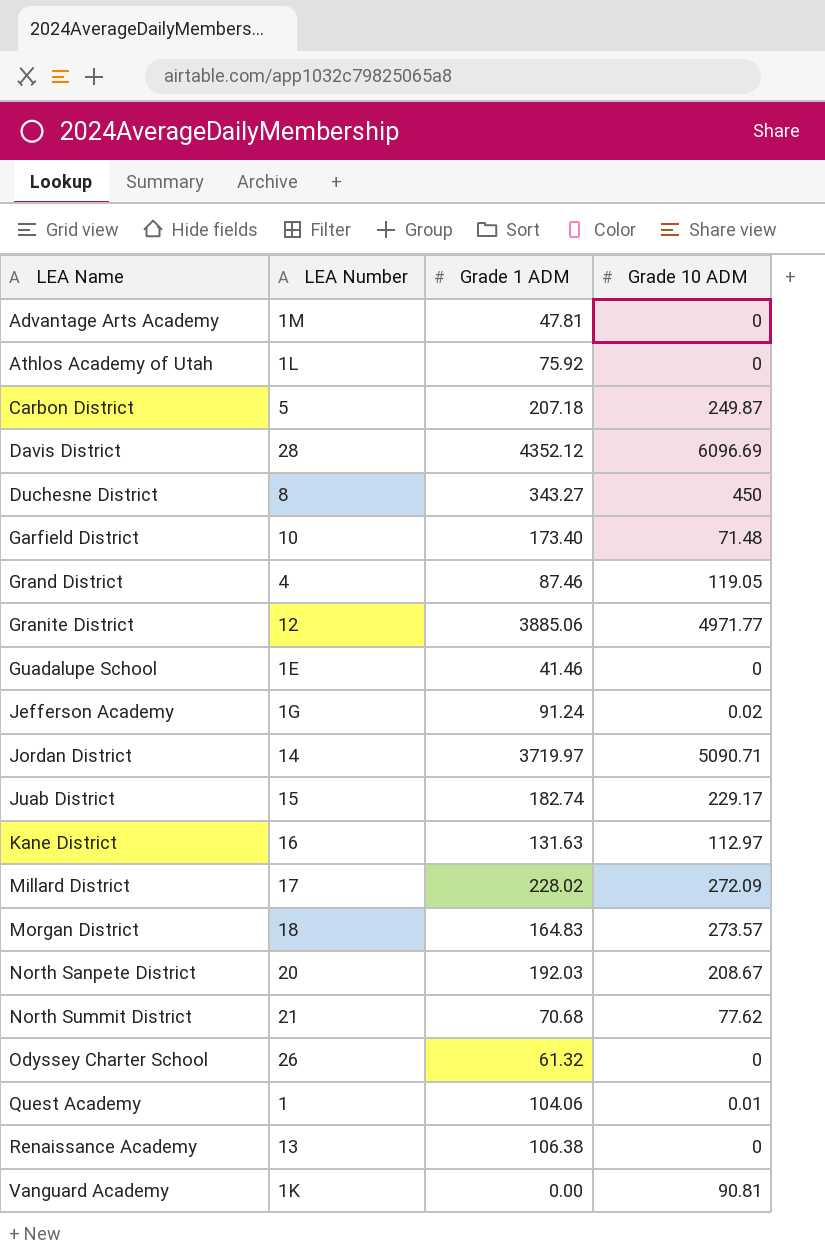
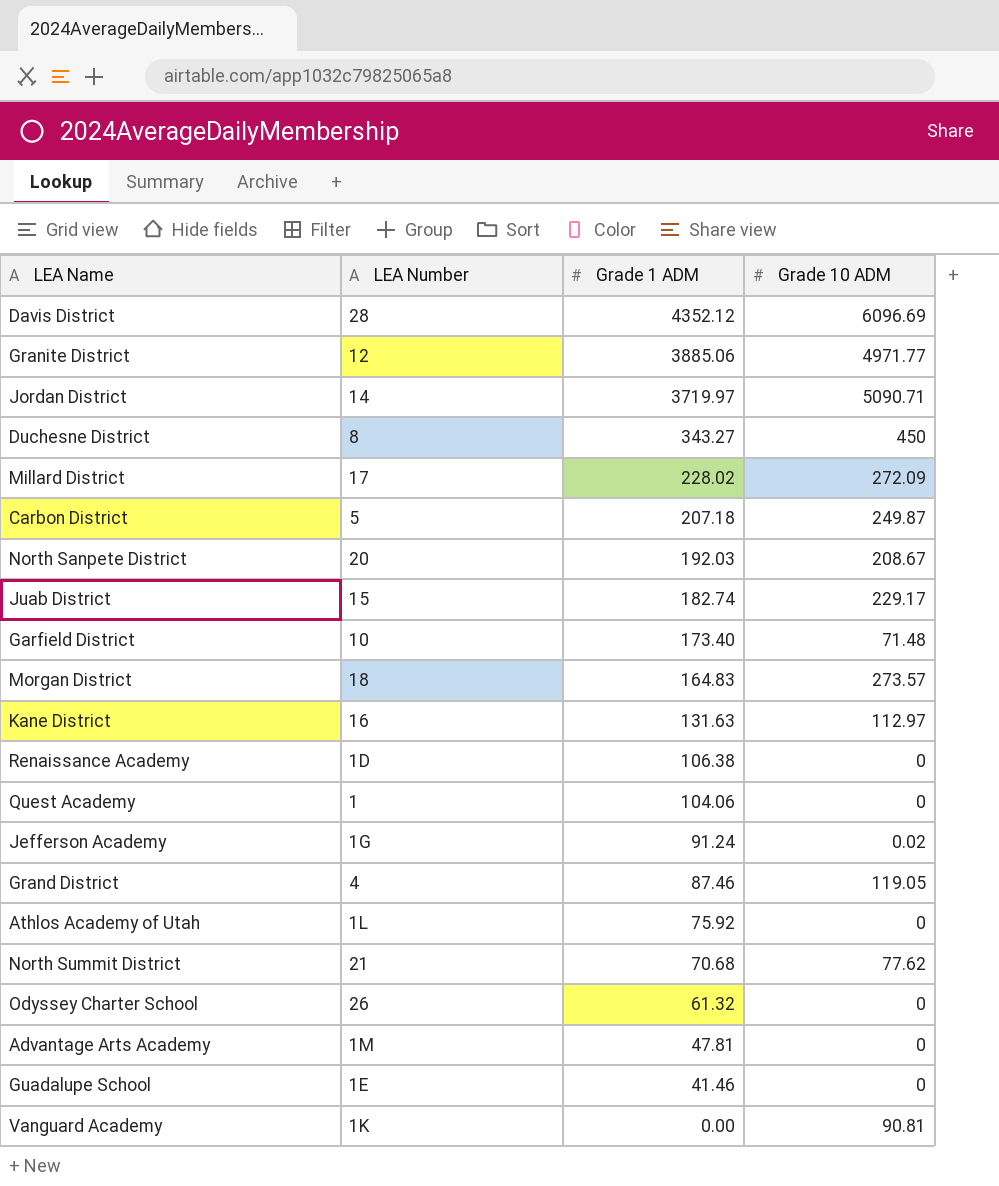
row order: LEA Name ascending -> Grade 1 ADM descending
Renaissance Academy | LEA Number: 13 -> 1D
Quest Academy | Grade 10 ADM: 0.01 -> 0

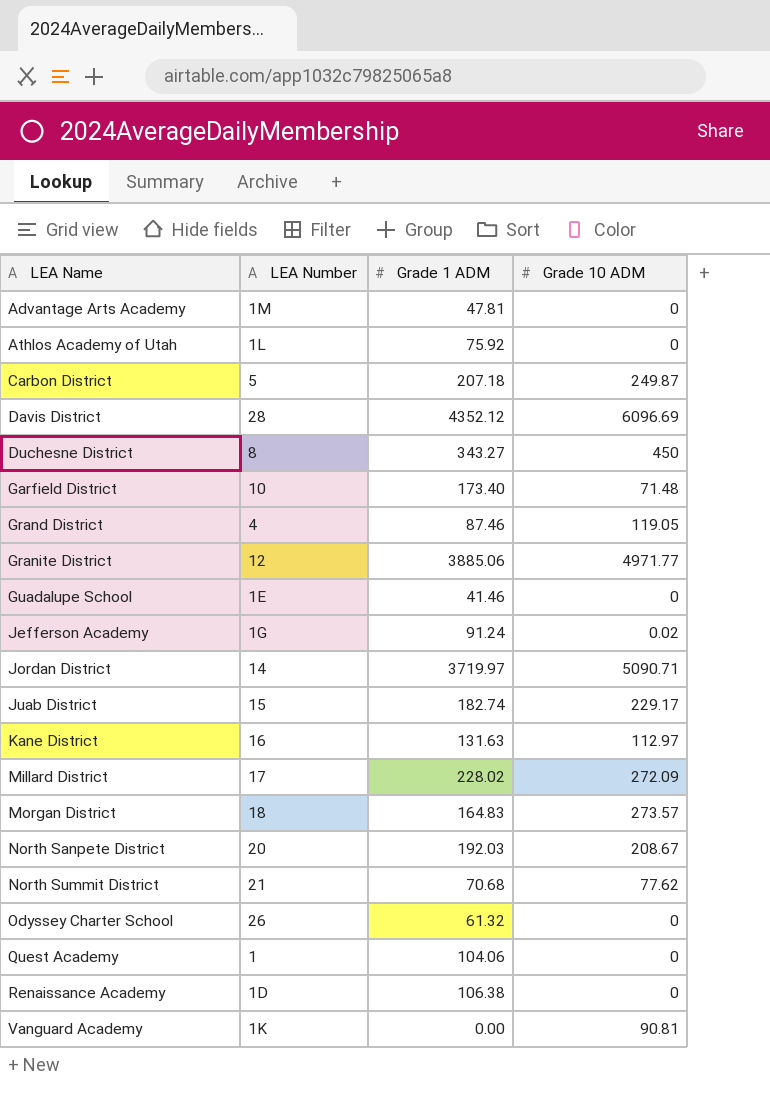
row order: Grade 1 ADM descending -> LEA Name ascending

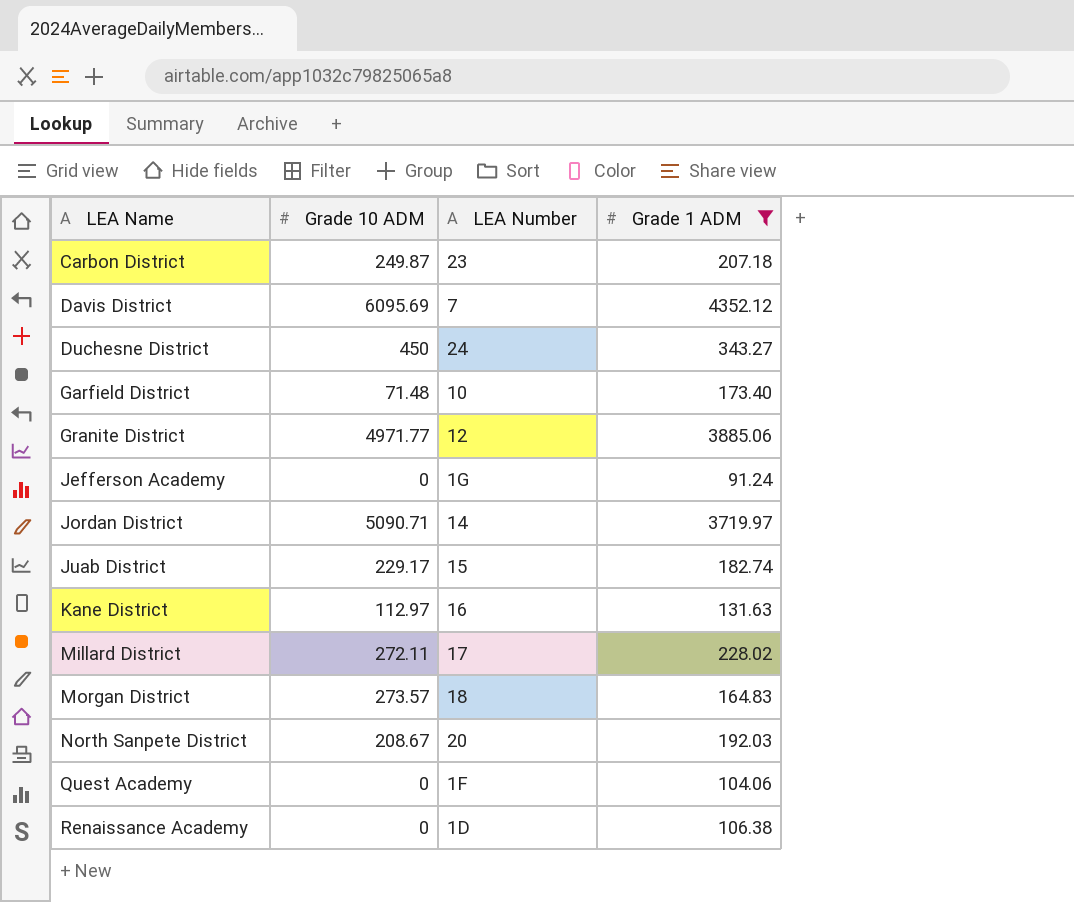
filter: none -> Grade 1 ADM >= 91.24
column Grade 10 ADM | position: 4 -> 2
Carbon District | LEA Number: 5 -> 23
Davis District | Grade 10 ADM: 6096.69 -> 6095.69
Davis District | LEA Number: 28 -> 7
Duchesne District | LEA Number: 8 -> 24
Jefferson Academy | Grade 10 ADM: 0.02 -> 0
Millard District | Grade 10 ADM: 272.09 -> 272.11
Quest Academy | LEA Number: 1 -> 1F

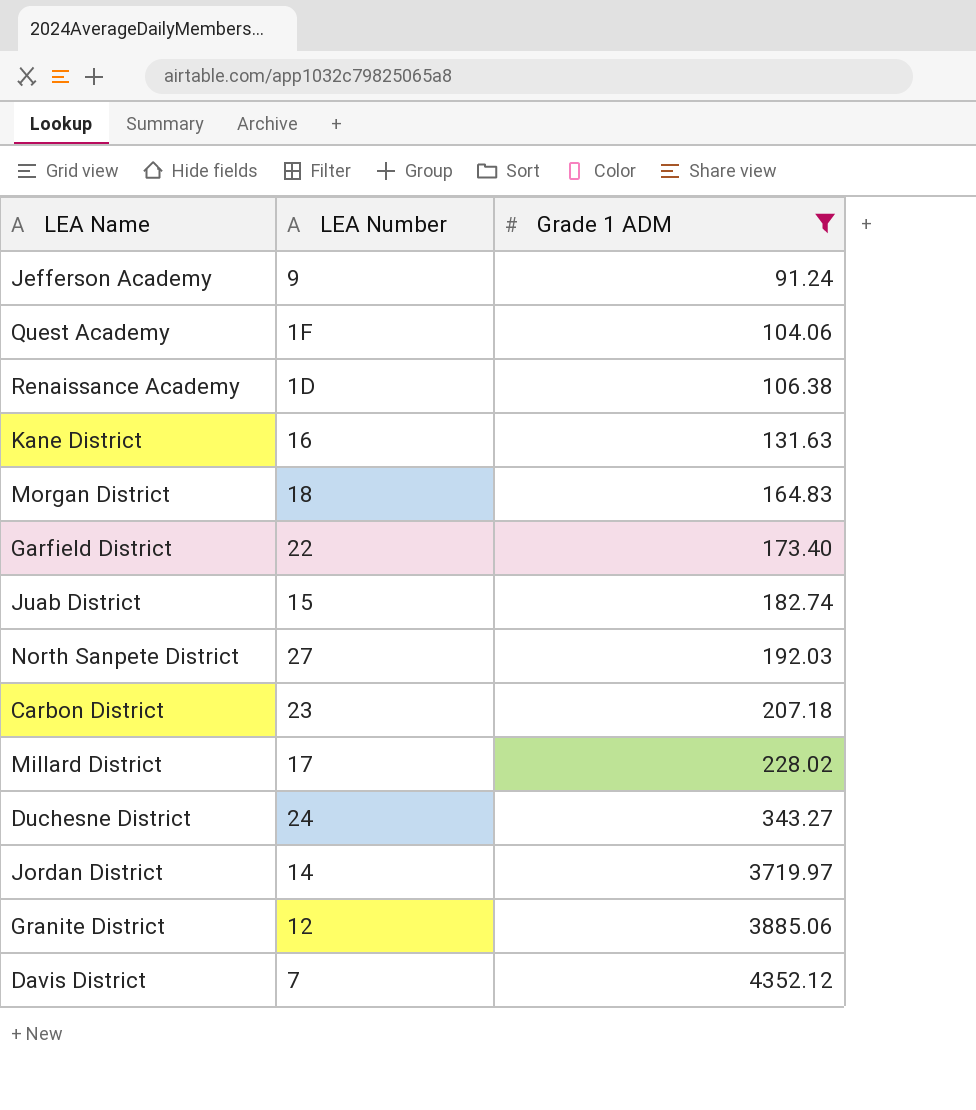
row order: LEA Name ascending -> Grade 1 ADM ascending
column Grade 10 ADM | position: 2 -> none
Jefferson Academy | LEA Number: 1G -> 9
Garfield District | LEA Number: 10 -> 22
North Sanpete District | LEA Number: 20 -> 27

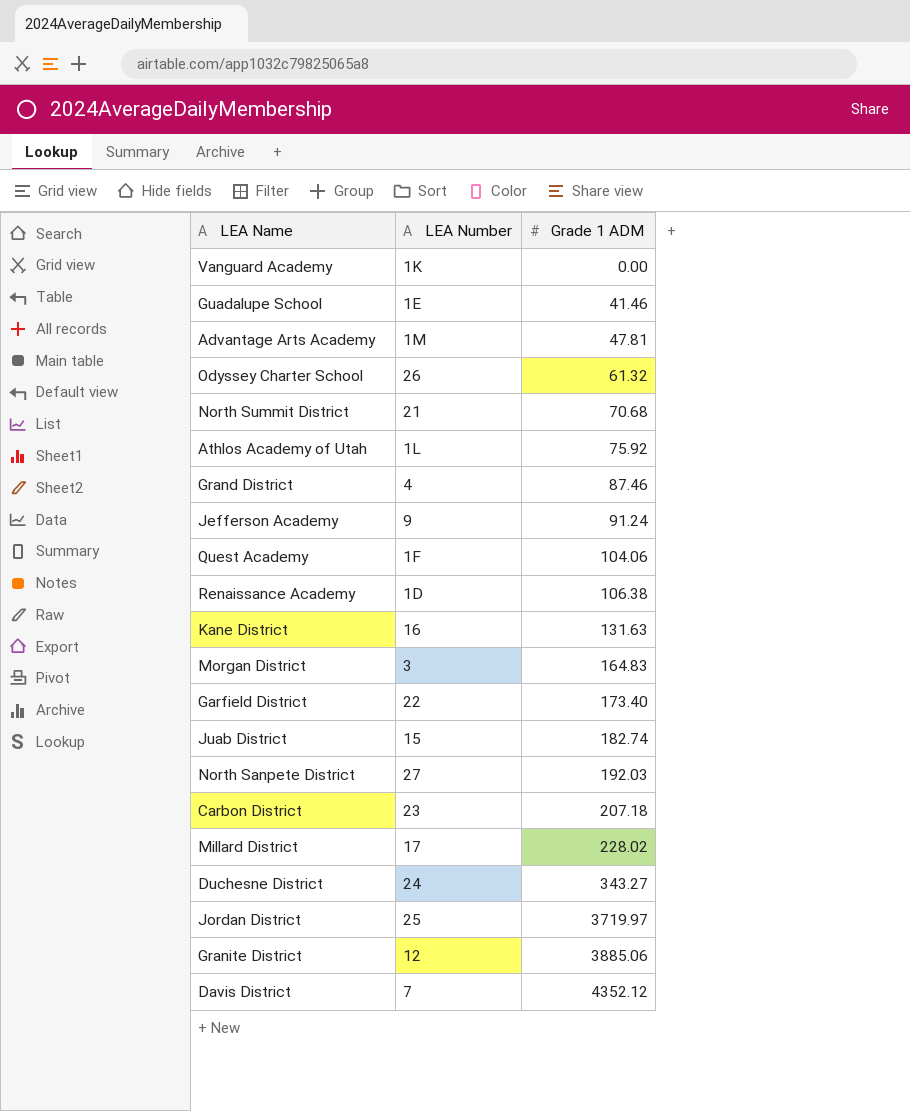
filter: Grade 1 ADM >= 91.24 -> none
Morgan District | LEA Number: 18 -> 3
Jordan District | LEA Number: 14 -> 25

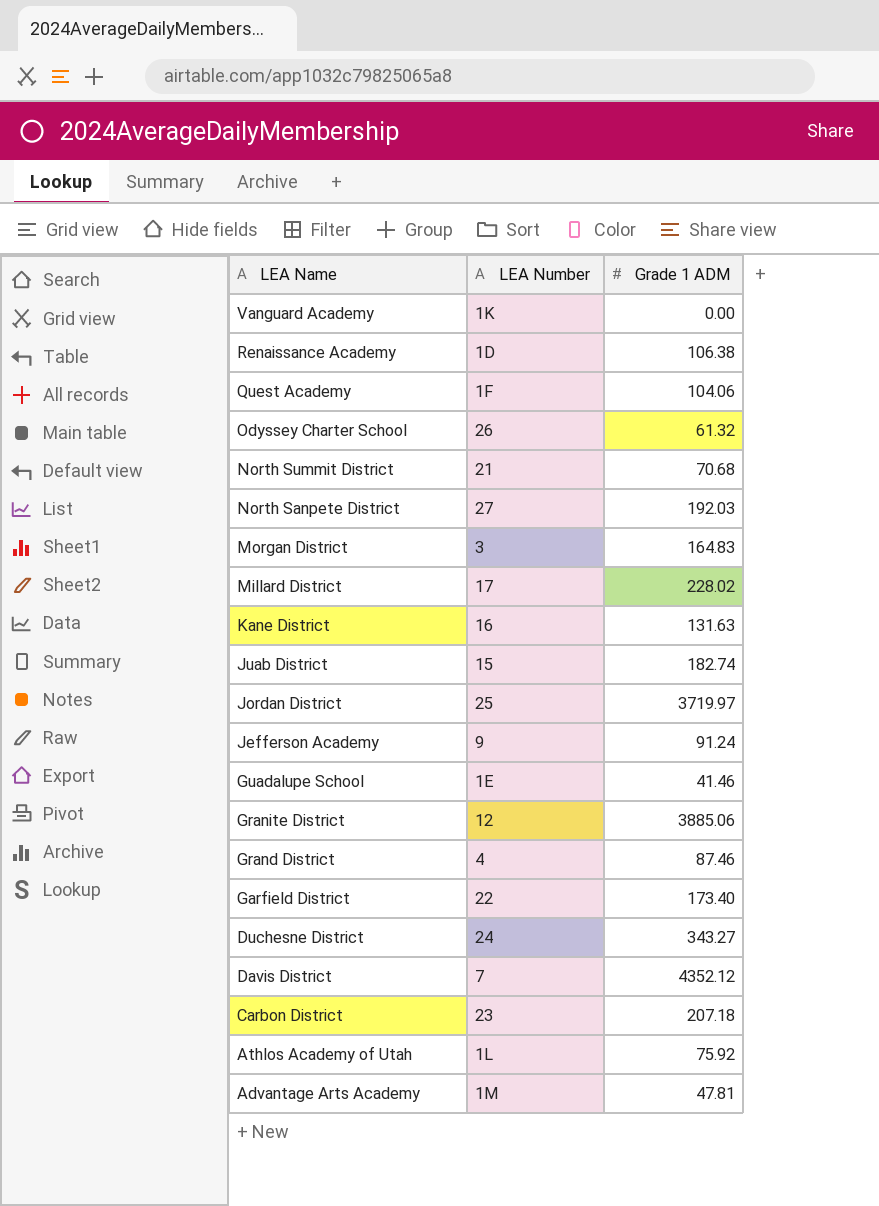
row order: Grade 1 ADM ascending -> LEA Name descending

